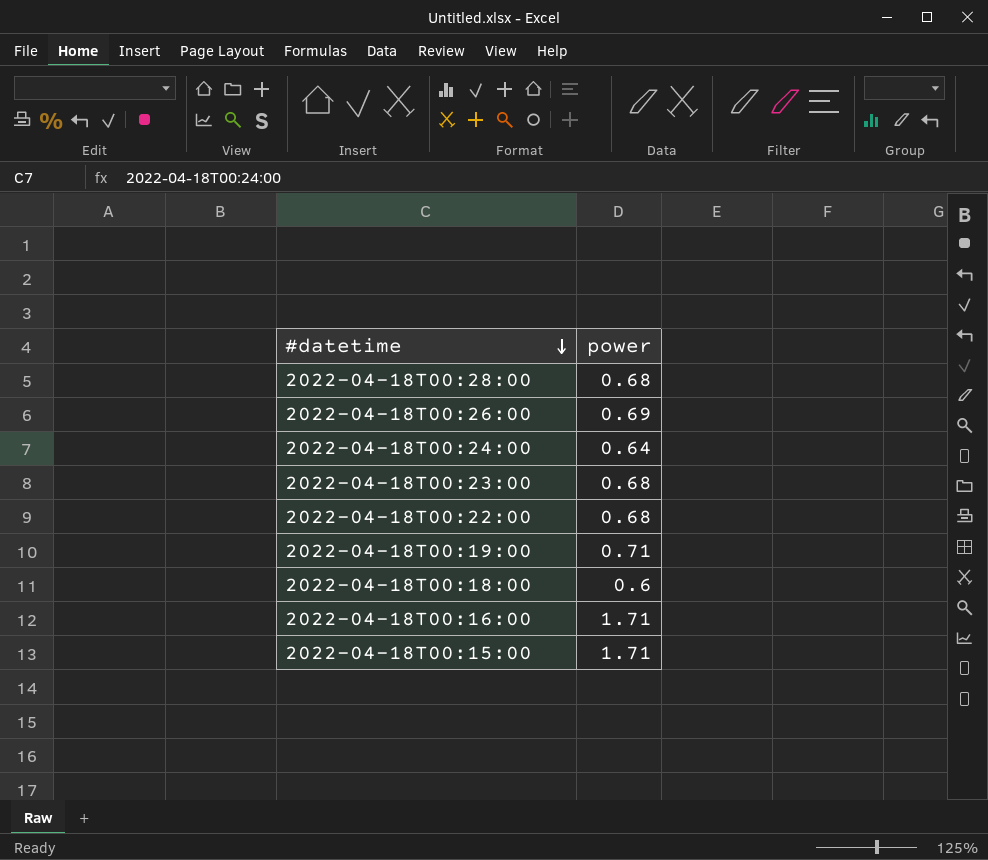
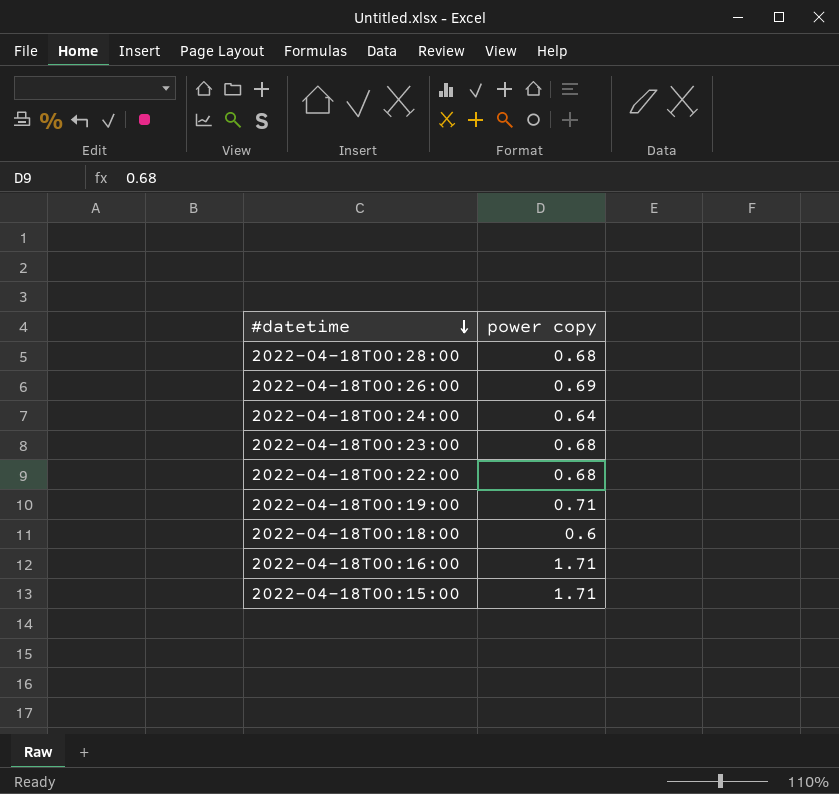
column name: power -> power copy

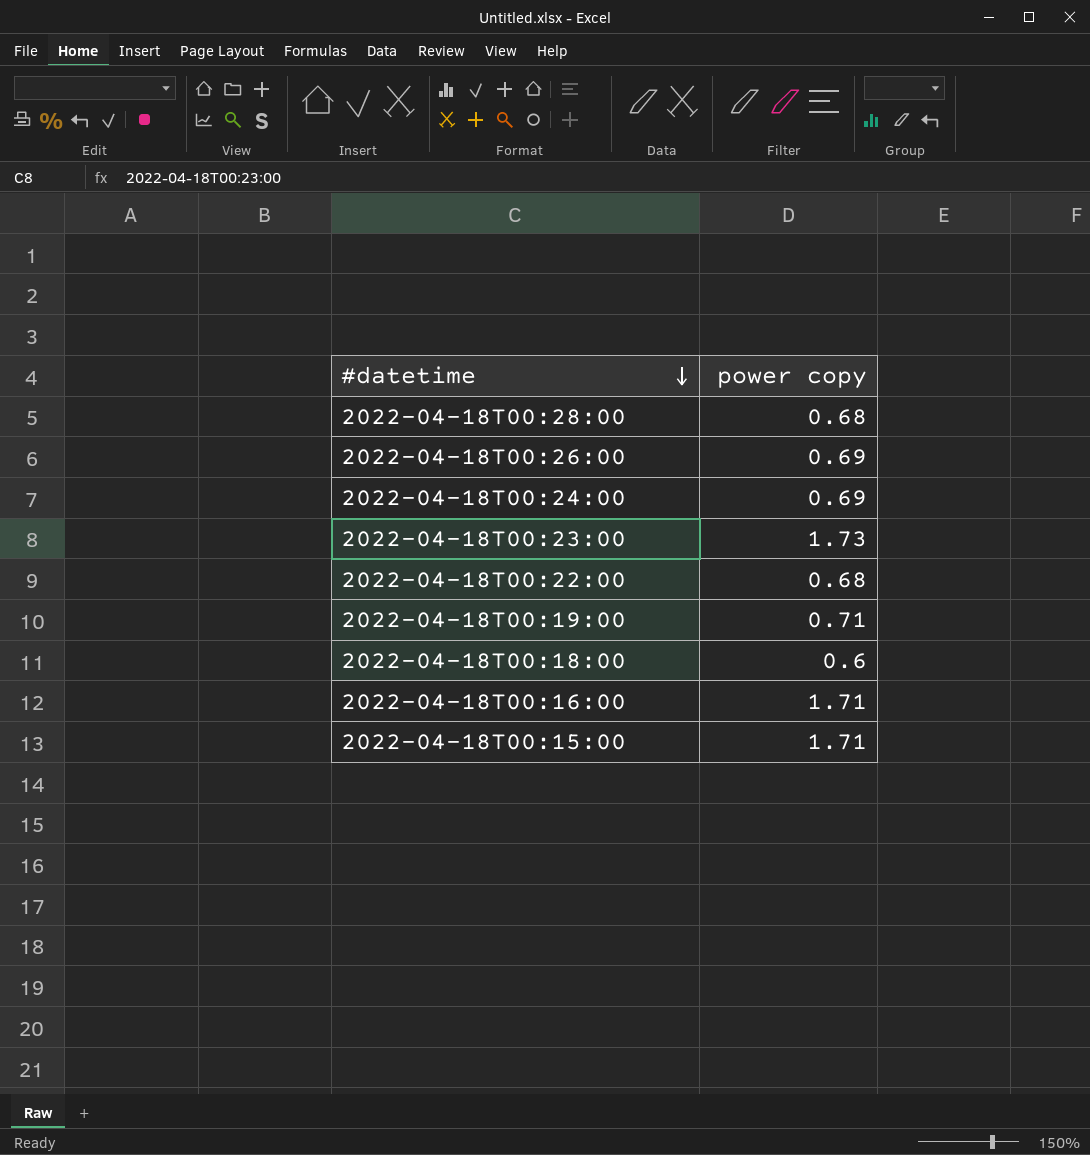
2022-04-18T00:24:00 | power copy: 0.64 -> 0.69
2022-04-18T00:23:00 | power copy: 0.68 -> 1.73

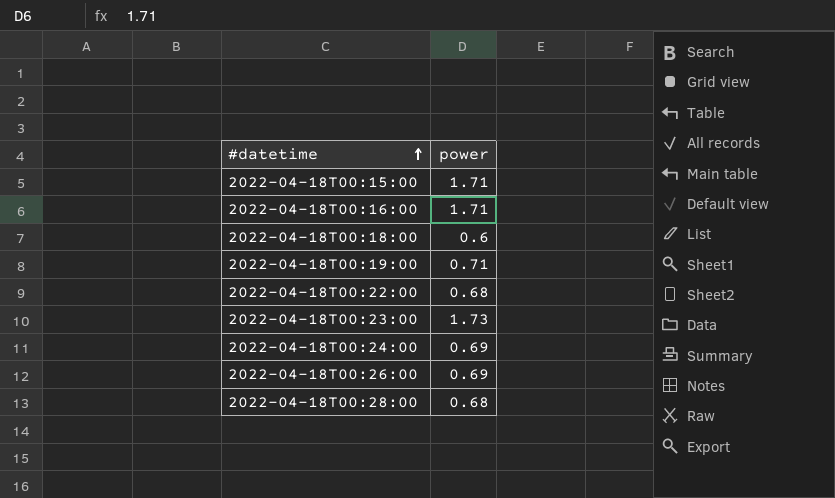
row order: #datetime descending -> #datetime ascending
column name: power copy -> power

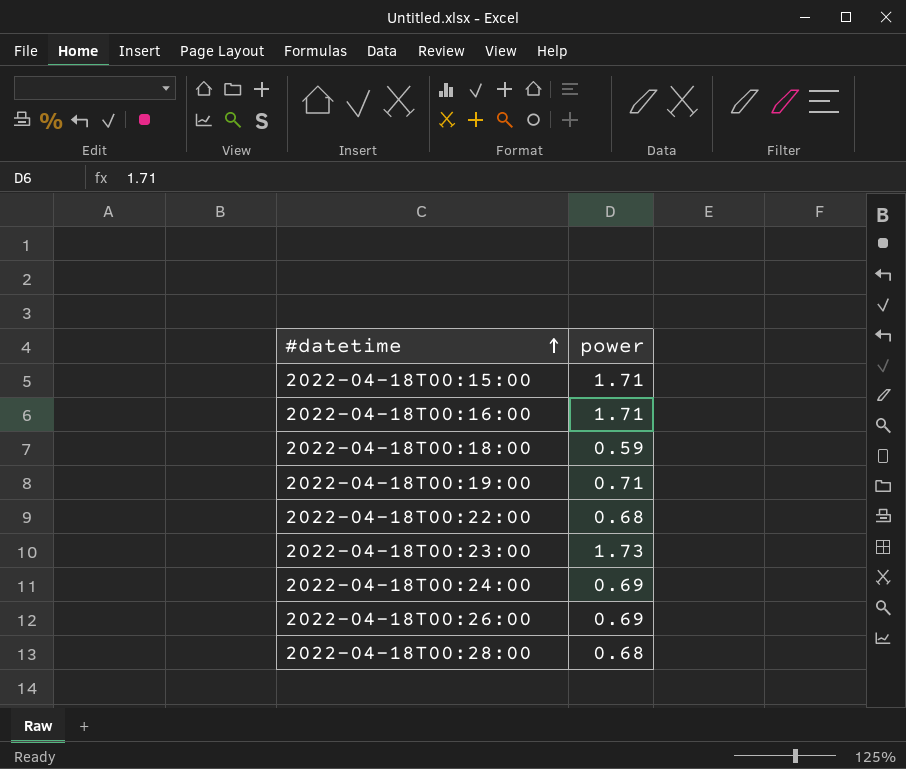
2022-04-18T00:18:00 | power: 0.6 -> 0.59

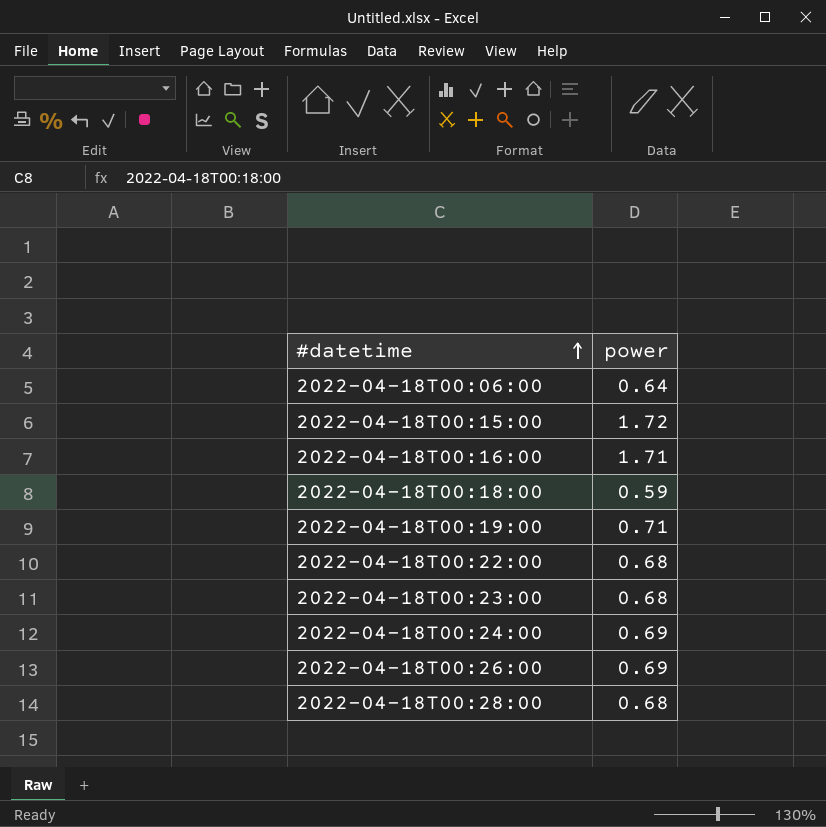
row 2022-04-18T00:06:00: none -> 0.64
2022-04-18T00:15:00 | power: 1.71 -> 1.72
2022-04-18T00:23:00 | power: 1.73 -> 0.68

